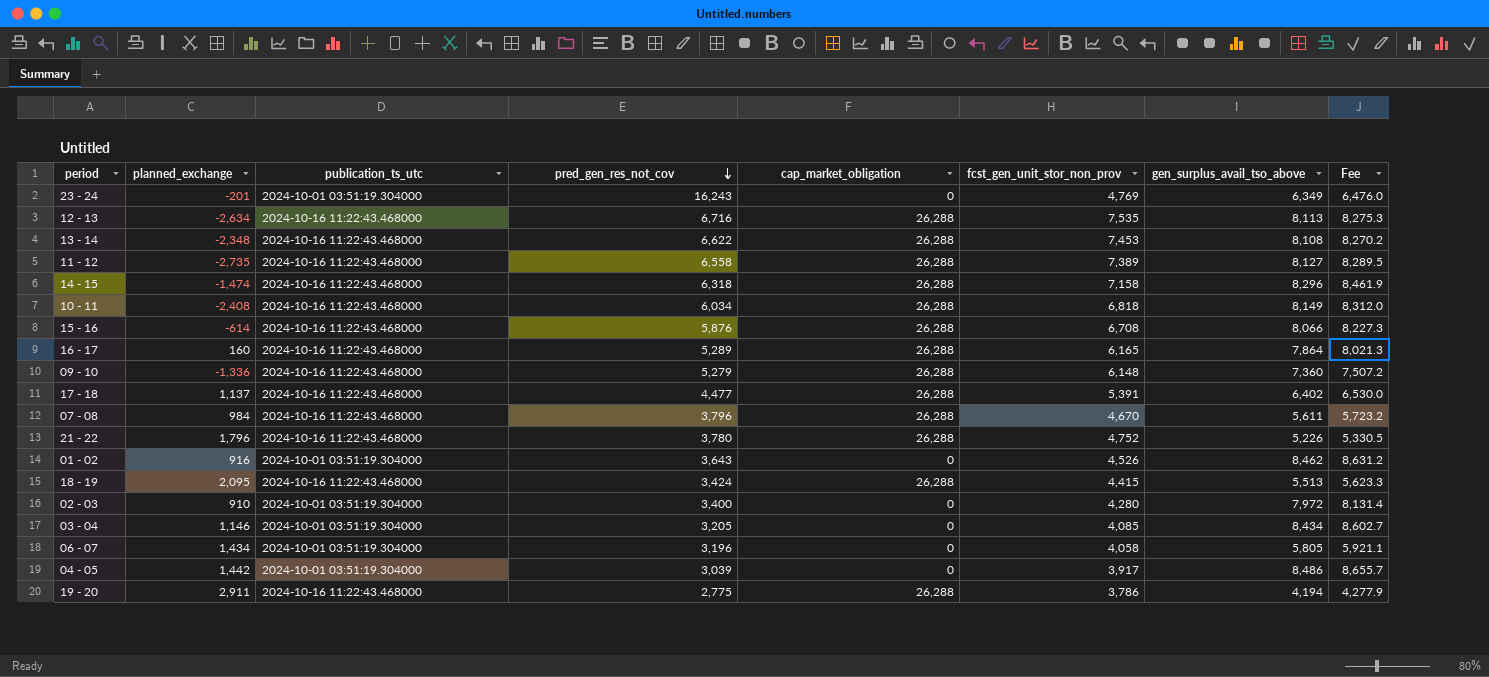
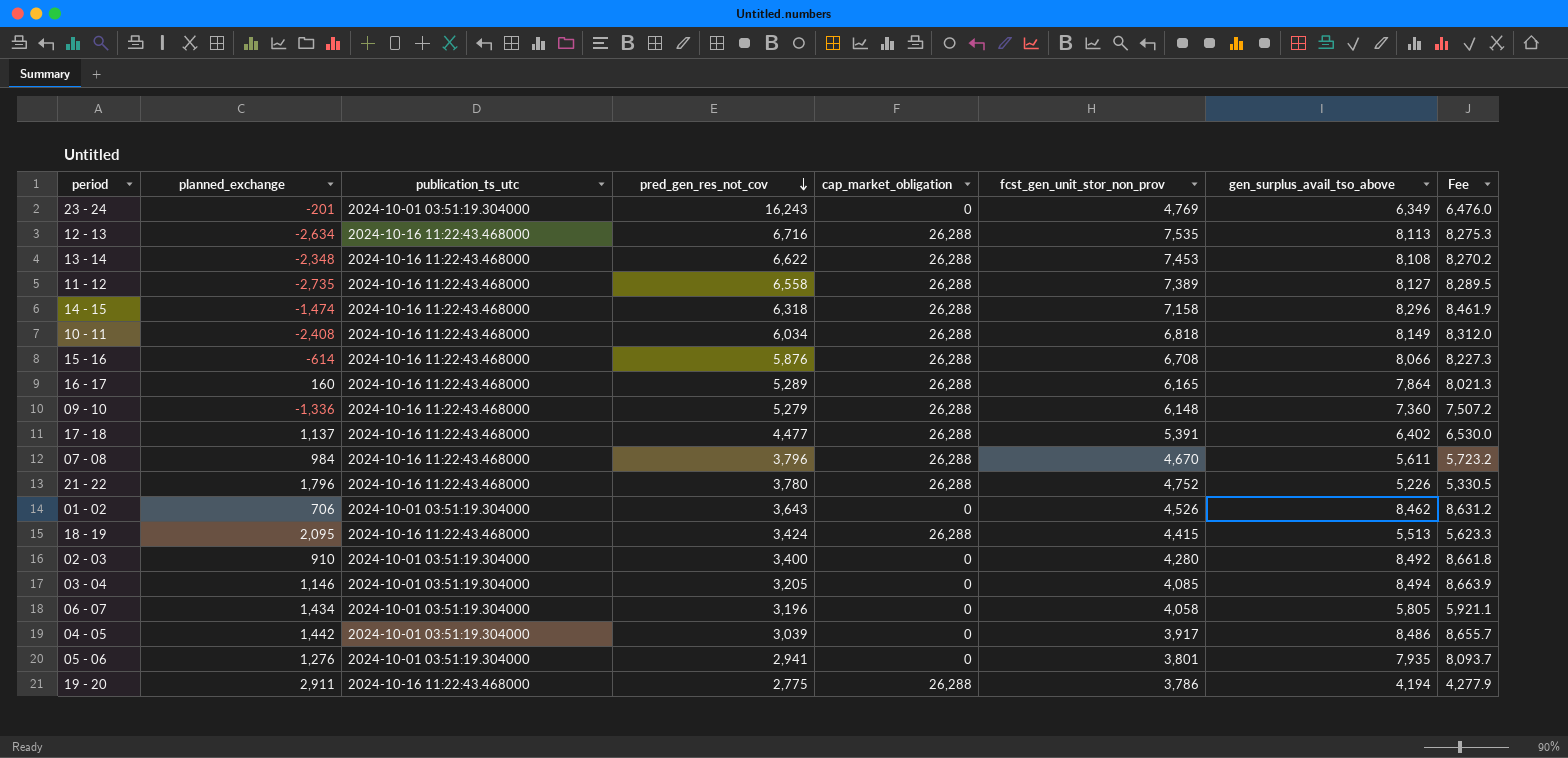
01 - 02 | planned_exchange: 916 -> 706
02 - 03 | gen_surplus_avail_tso_above: 7,972 -> 8,492
02 - 03 | Fee: 8,131.4 -> 8,661.8
03 - 04 | gen_surplus_avail_tso_above: 8,434 -> 8,494
03 - 04 | Fee: 8,602.7 -> 8,663.9
row 05 - 06: none -> 1,276 | 2024-10-01 03:51:19.304000 | 2,941 | 0 | 3,801 | 7,935 | 8,093.7

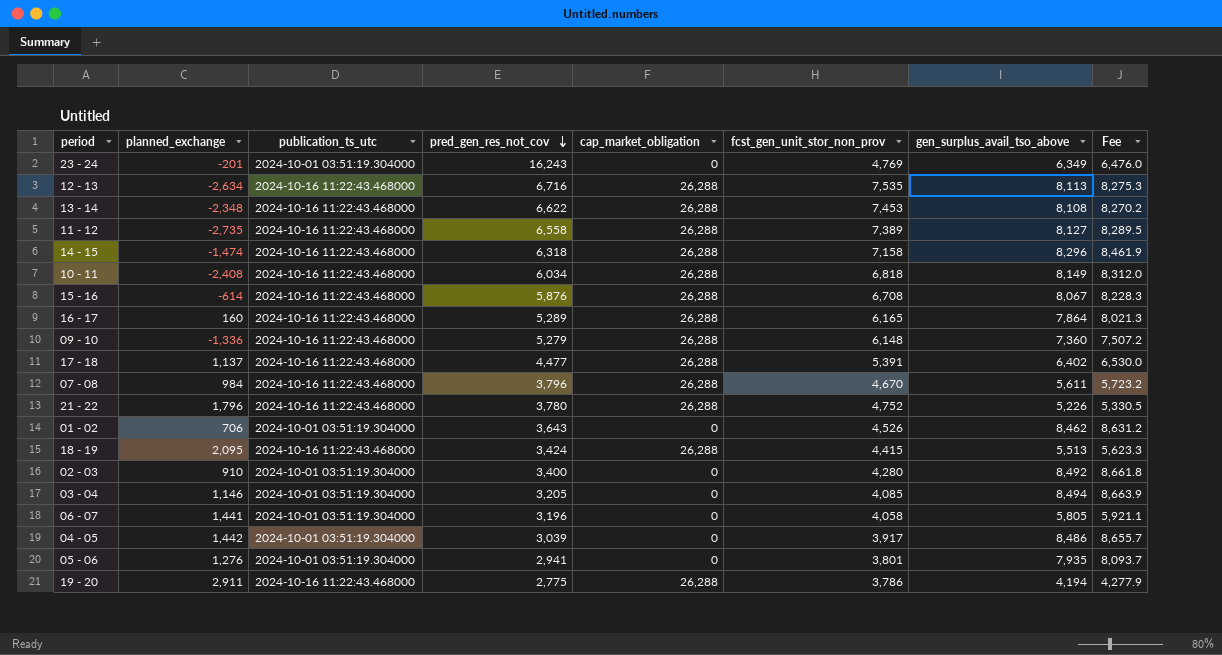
15 - 16 | gen_surplus_avail_tso_above: 8,066 -> 8,067
15 - 16 | Fee: 8,227.3 -> 8,228.3
06 - 07 | planned_exchange: 1,434 -> 1,441

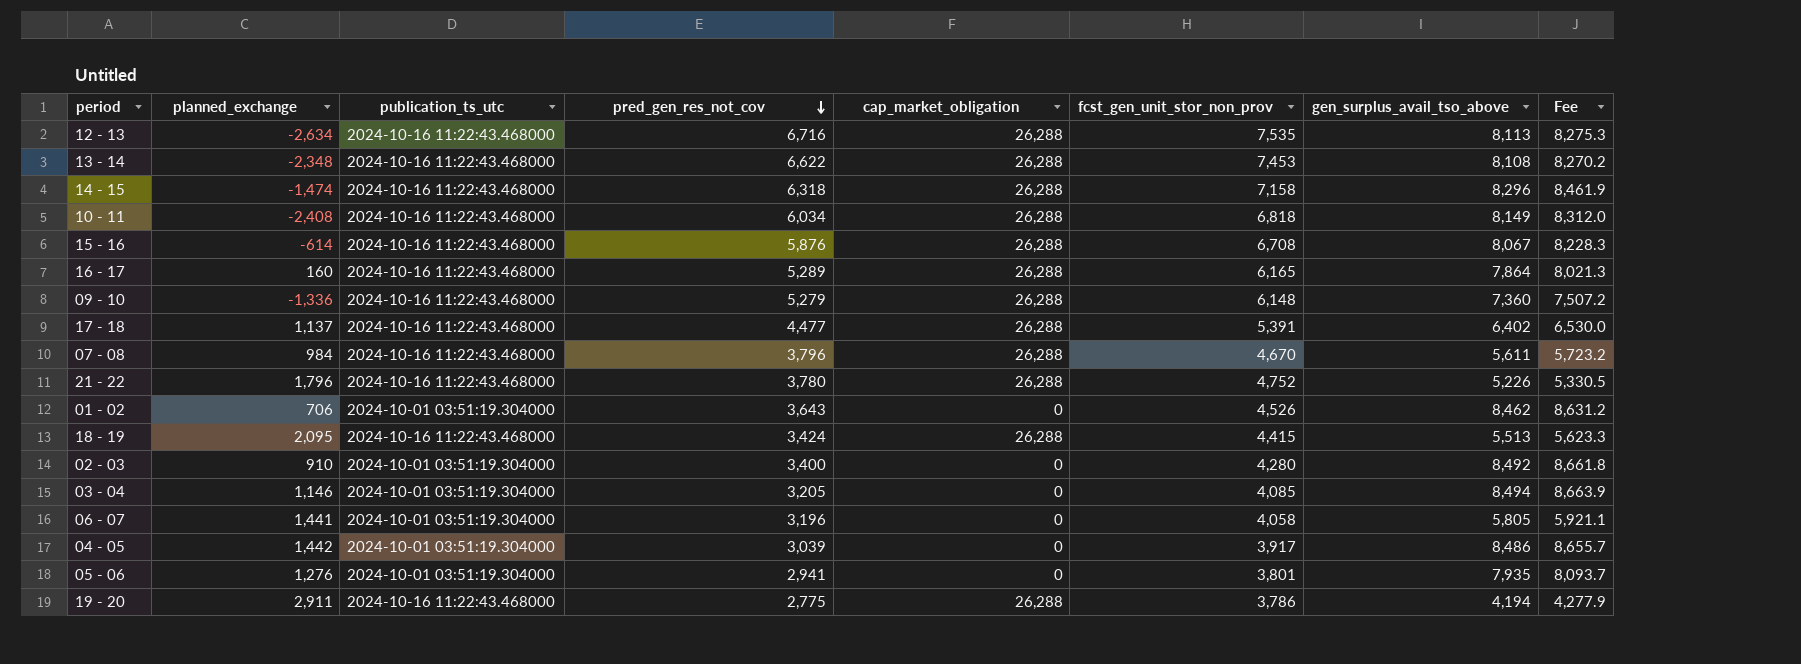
row 23 - 24: -201 | 2024-10-01 03:51:19.304000 | 16,243 | 0 | 4,769 | 6,349 | 6,476.0 -> none
row 11 - 12: -2,735 | 2024-10-16 11:22:43.468000 | 6,558 | 26,288 | 7,389 | 8,127 | 8,289.5 -> none

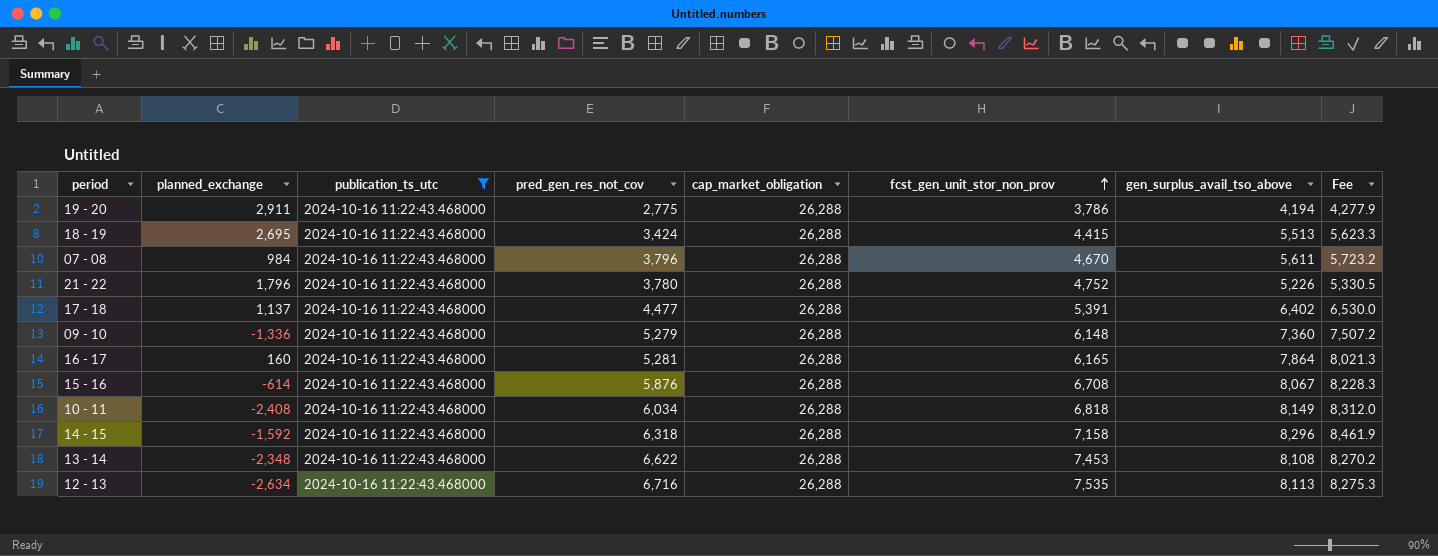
filter: none -> publication_ts_utc = 2024-10-16 11:22:43.468000
row order: pred_gen_res_not_cov descending -> fcst_gen_unit_stor_non_prov ascending
18 - 19 | planned_exchange: 2,095 -> 2,695
16 - 17 | pred_gen_res_not_cov: 5,289 -> 5,281
14 - 15 | planned_exchange: -1,474 -> -1,592

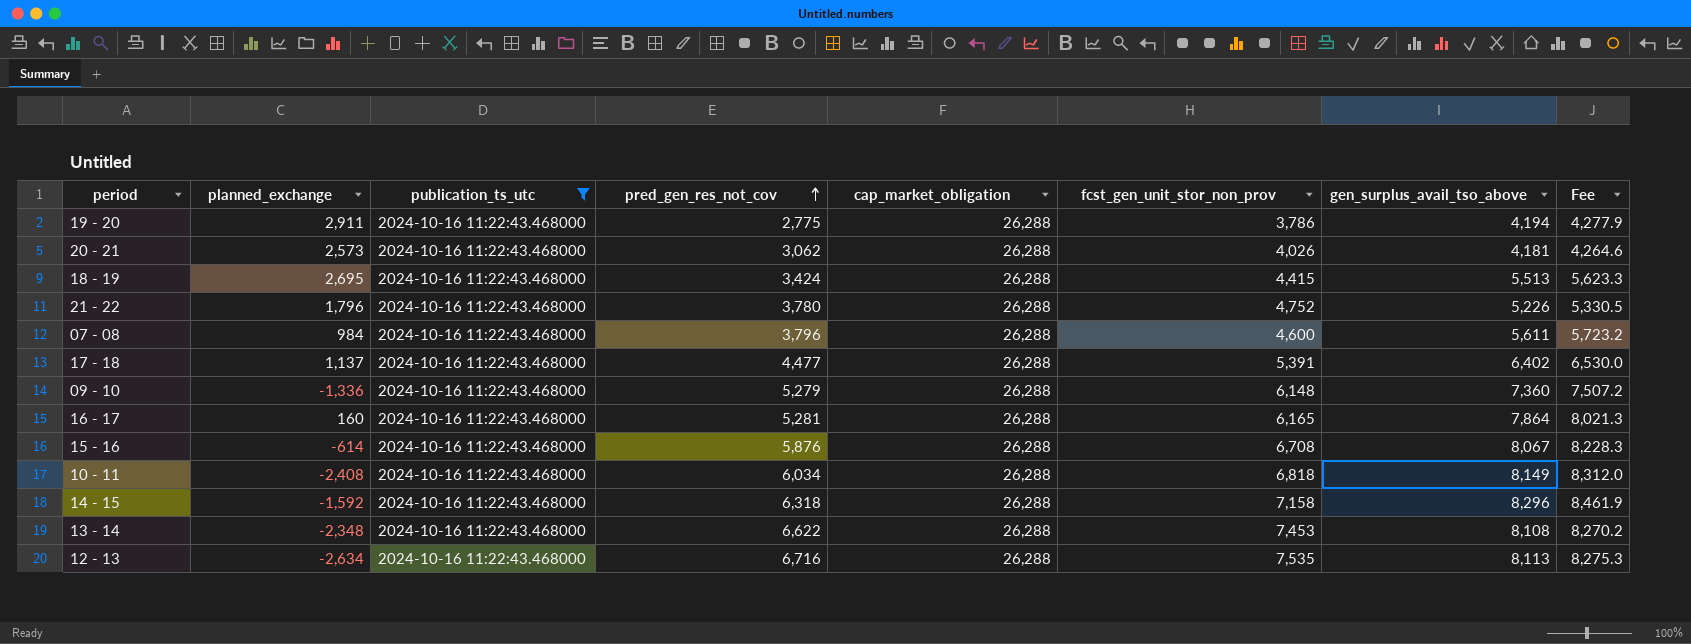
row order: fcst_gen_unit_stor_non_prov ascending -> pred_gen_res_not_cov ascending
row 20 - 21: none -> 2,573 | 2024-10-16 11:22:43.468000 | 3,062 | 26,288 | 4,026 | 4,181 | 4,264.6
07 - 08 | fcst_gen_unit_stor_non_prov: 4,670 -> 4,600

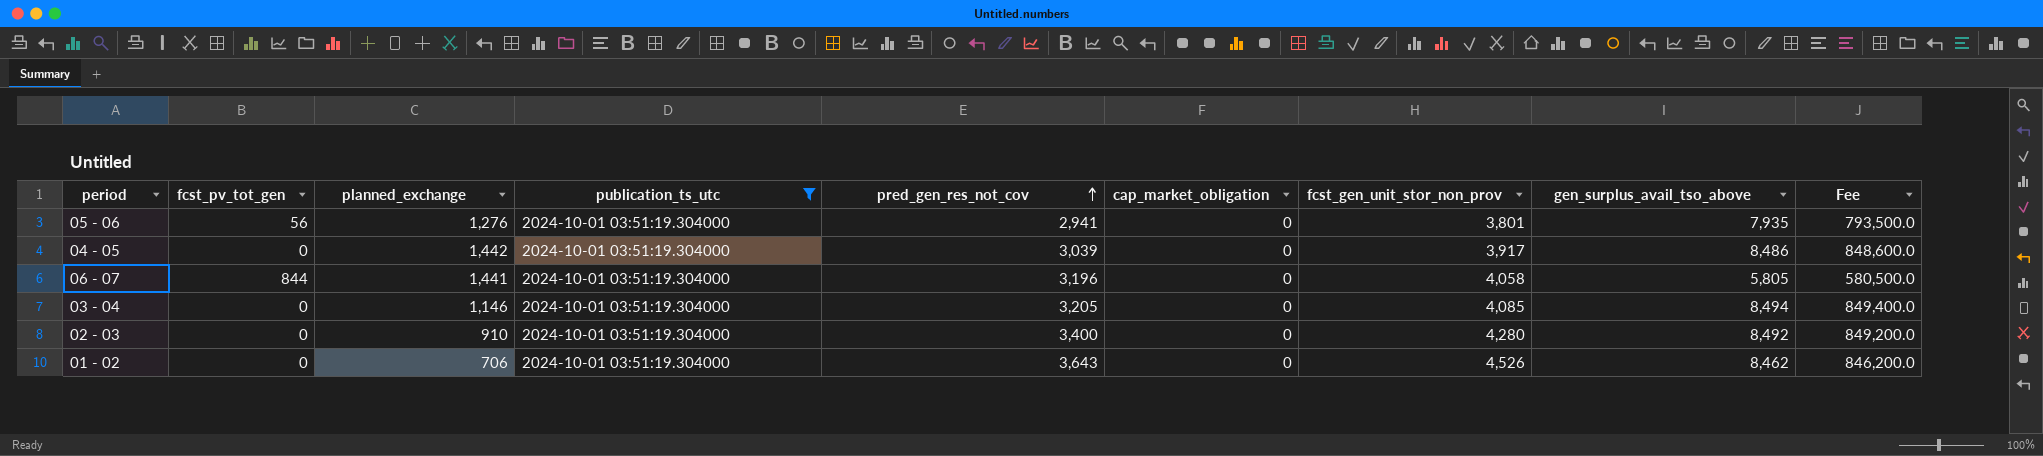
filter: publication_ts_utc = 2024-10-16 11:22:43.468000 -> publication_ts_utc = 2024-10-01 03:51:19.304000
column fcst_pv_tot_gen | position: none -> 2
column Fee | formula: [gen_surplus_avail_tso_above] * 1.02 -> [gen_surplus_avail_tso_above] * 100

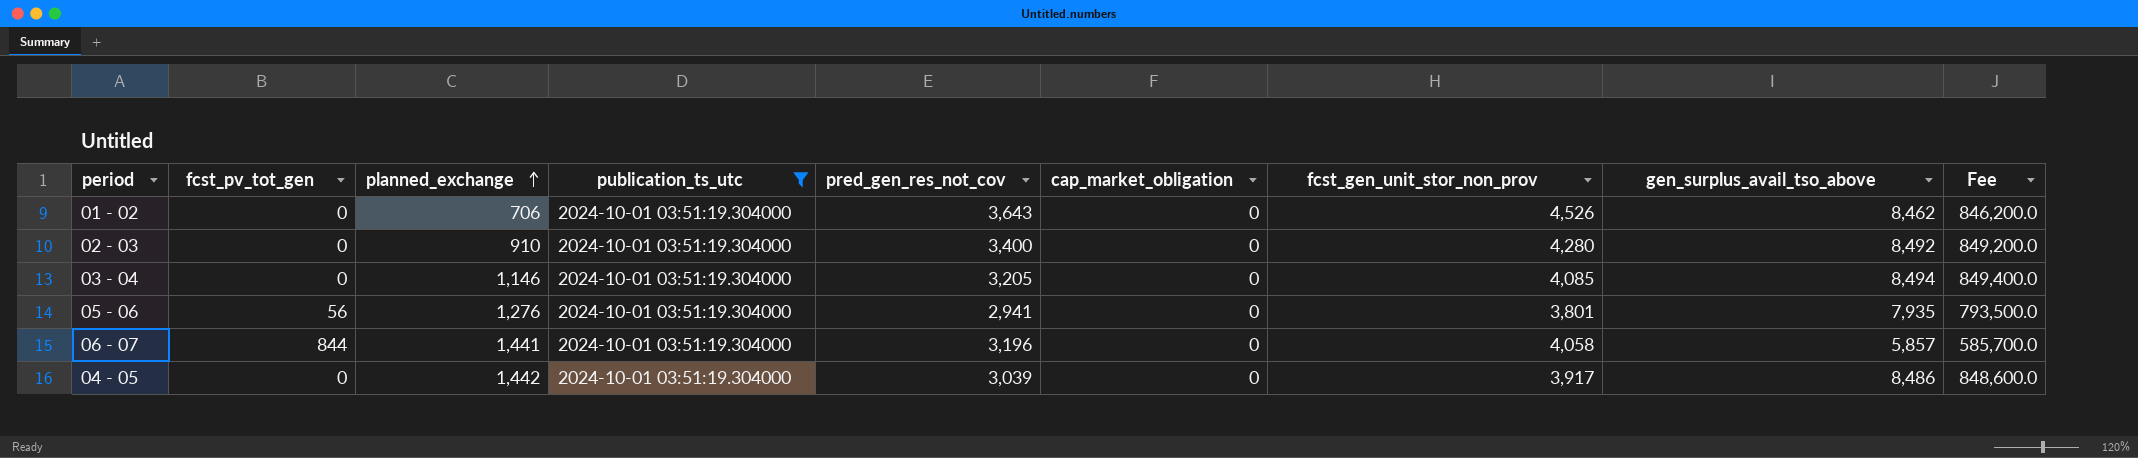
row order: pred_gen_res_not_cov ascending -> planned_exchange ascending
06 - 07 | gen_surplus_avail_tso_above: 5,805 -> 5,857
06 - 07 | Fee: 580,500.0 -> 585,700.0

